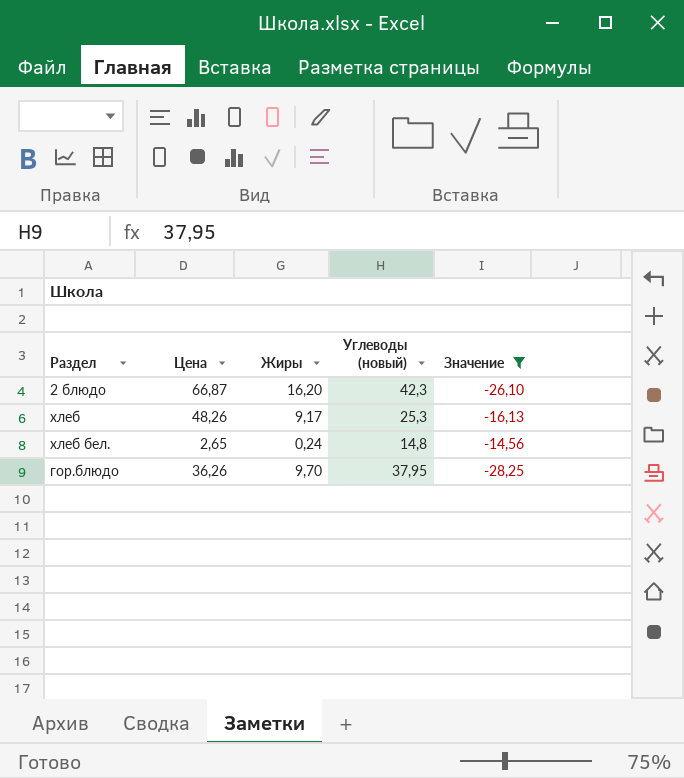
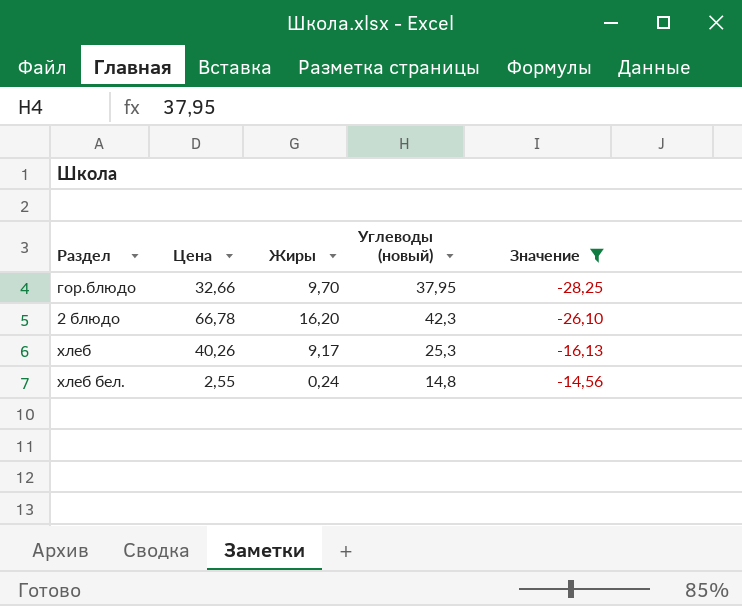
row order: none -> Значение ascending
гор.блюдо | Цена: 36,26 -> 32,66
2 блюдо | Цена: 66,87 -> 66,78
хлеб | Цена: 48,26 -> 40,26
хлеб бел. | Цена: 2,65 -> 2,55

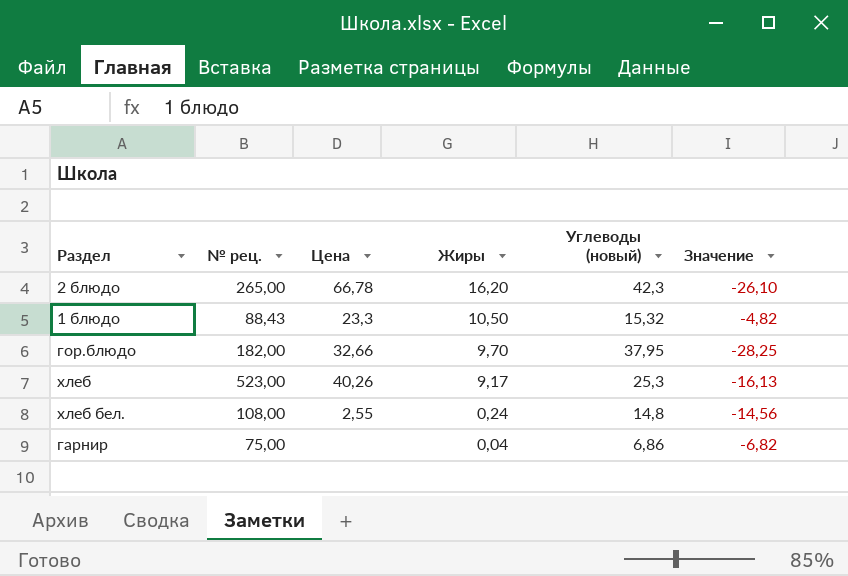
filter: Значение <= -14,56 -> none
row order: Значение ascending -> Жиры descending
column № рец. | position: none -> 2

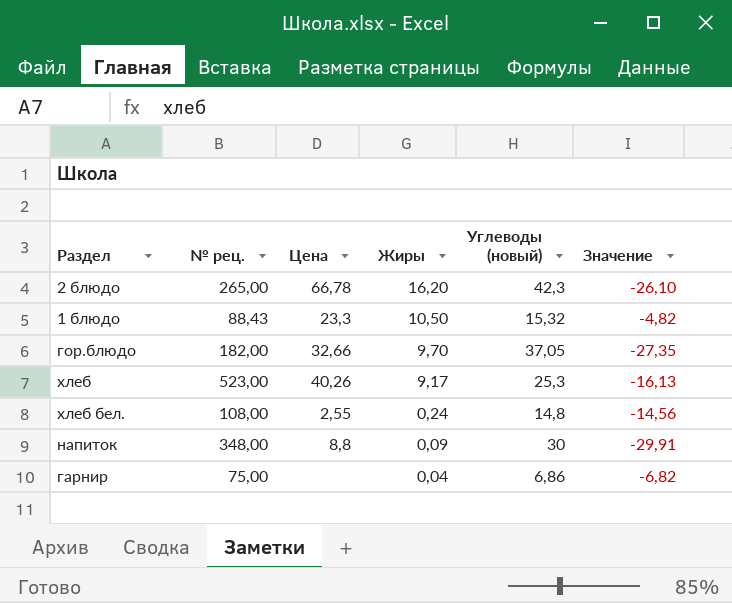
гор.блюдо | Углеводы (новый): 37,95 -> 37,05
гор.блюдо | Значение: -28,25 -> -27,35
row напиток: none -> 348,00 | 8,8 | 0,09 | 30 | -29,91

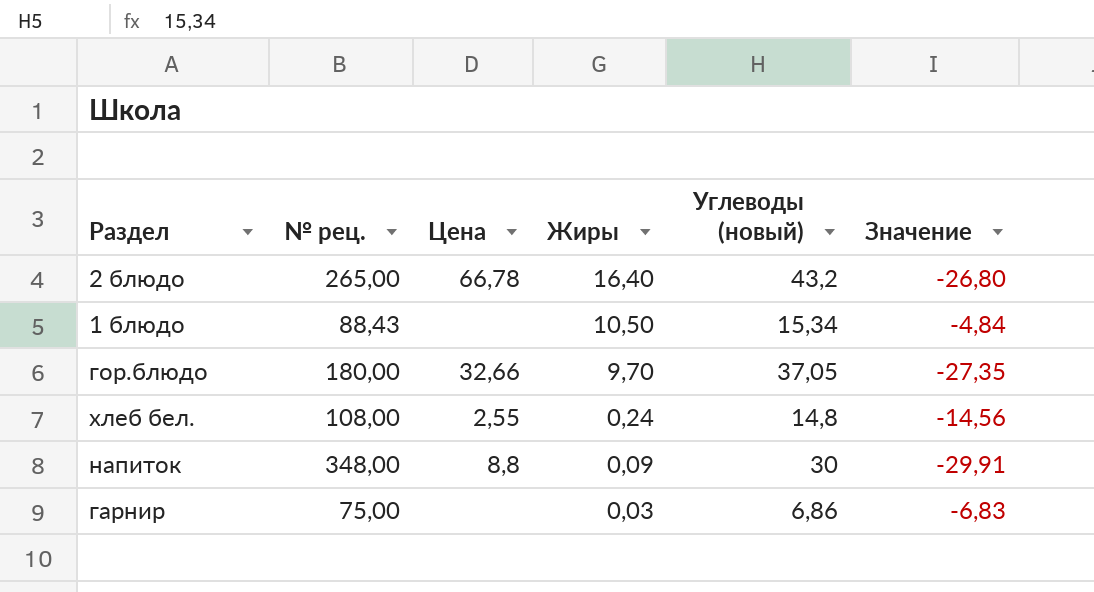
row хлеб: 523,00 | 40,26 | 9,17 | 25,3 | -16,13 -> none
2 блюдо | Жиры: 16,20 -> 16,40
2 блюдо | Углеводы (новый): 42,3 -> 43,2
2 блюдо | Значение: -26,10 -> -26,80
1 блюдо | Цена: 23,3 -> none
1 блюдо | Углеводы (новый): 15,32 -> 15,34
1 блюдо | Значение: -4,82 -> -4,84
гор.блюдо | № рец.: 182,00 -> 180,00
гарнир | Жиры: 0,04 -> 0,03
гарнир | Значение: -6,82 -> -6,83

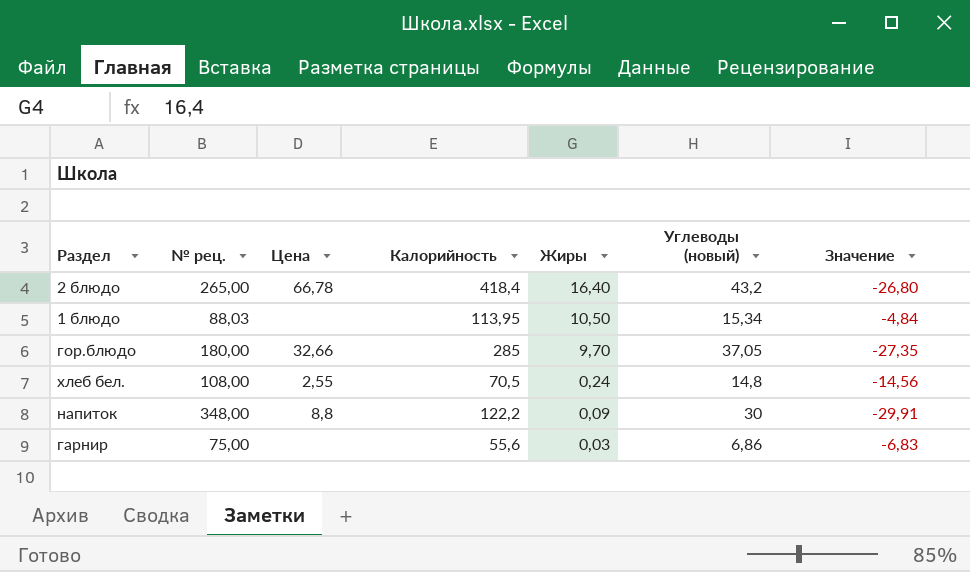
column Калорийность | position: none -> 4
1 блюдо | № рец.: 88,43 -> 88,03

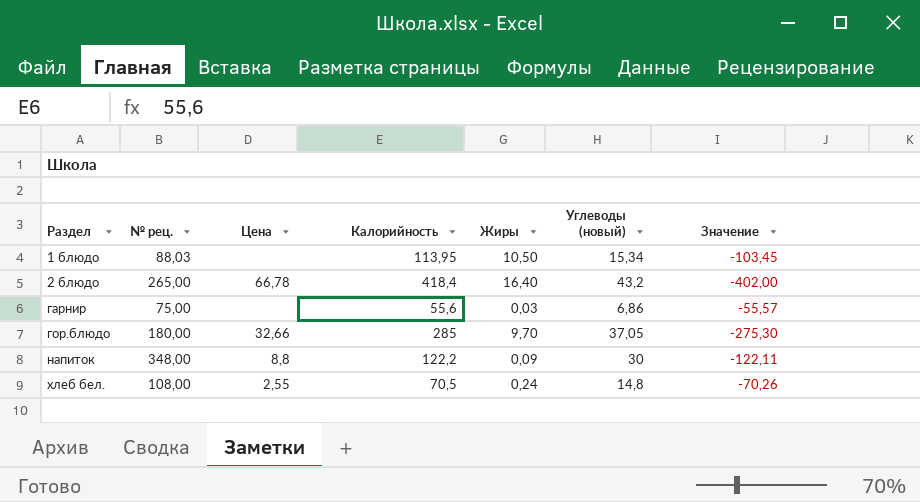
row order: Жиры descending -> Раздел ascending
column Значение | formula: [Жиры] - [Углеводы (новый)] -> [Жиры] - [Калорийность]

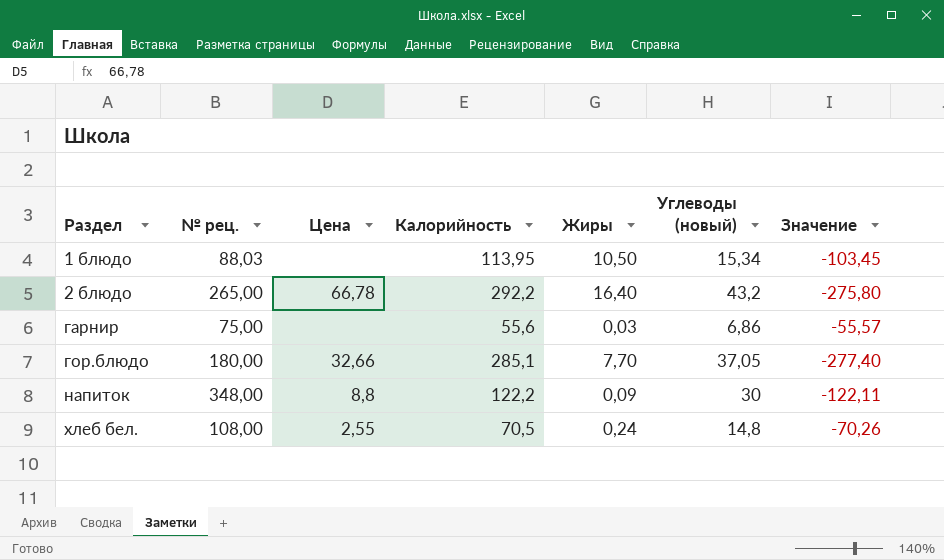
2 блюдо | Калорийность: 418,4 -> 292,2
2 блюдо | Значение: -402,00 -> -275,80
гор.блюдо | Калорийность: 285 -> 285,1
гор.блюдо | Жиры: 9,70 -> 7,70
гор.блюдо | Значение: -275,30 -> -277,40

